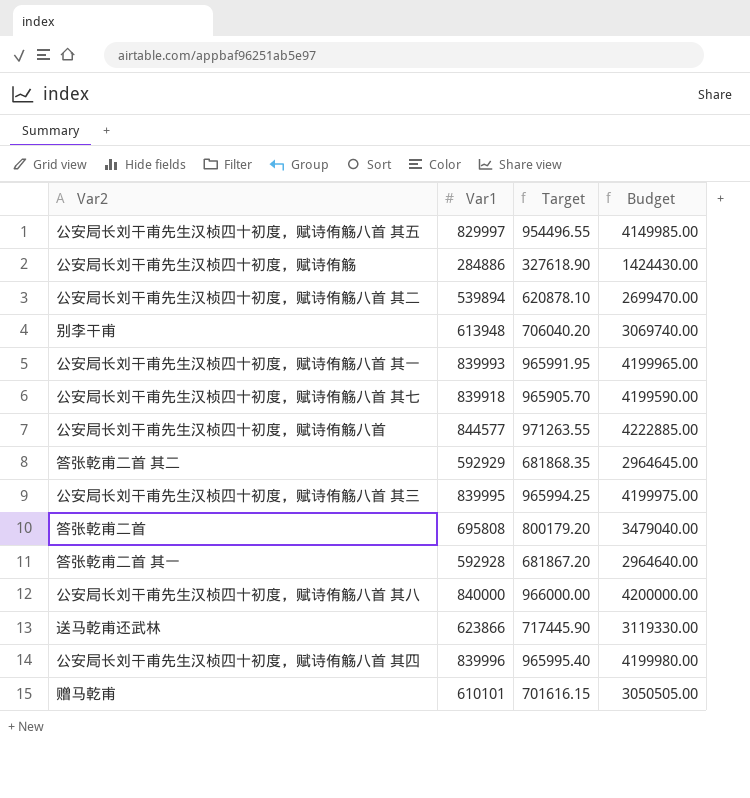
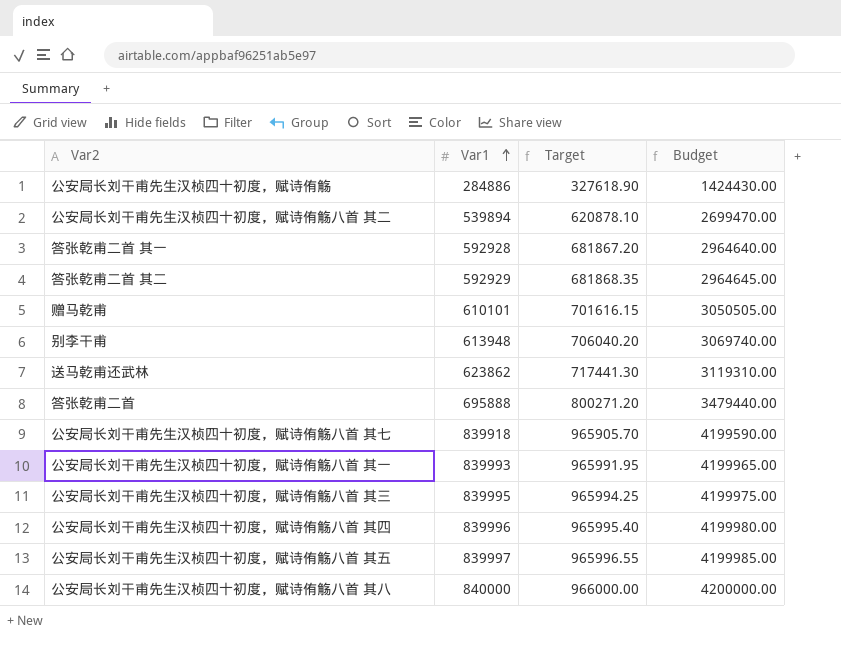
row order: none -> Var1 ascending
row 公安局长刘干甫先生汉桢四十初度，赋诗侑觞八首: 844577 | 971263.55 | 4222885.00 -> none
送马乾甫还武林 | Var1: 623866 -> 623862
送马乾甫还武林 | Target: 717445.90 -> 717441.30
送马乾甫还武林 | Budget: 3119330.00 -> 3119310.00
答张乾甫二首 | Var1: 695808 -> 695888
答张乾甫二首 | Target: 800179.20 -> 800271.20
答张乾甫二首 | Budget: 3479040.00 -> 3479440.00
公安局长刘干甫先生汉桢四十初度，赋诗侑觞八首 其五 | Var1: 829997 -> 839997
公安局长刘干甫先生汉桢四十初度，赋诗侑觞八首 其五 | Target: 954496.55 -> 965996.55
公安局长刘干甫先生汉桢四十初度，赋诗侑觞八首 其五 | Budget: 4149985.00 -> 4199985.00

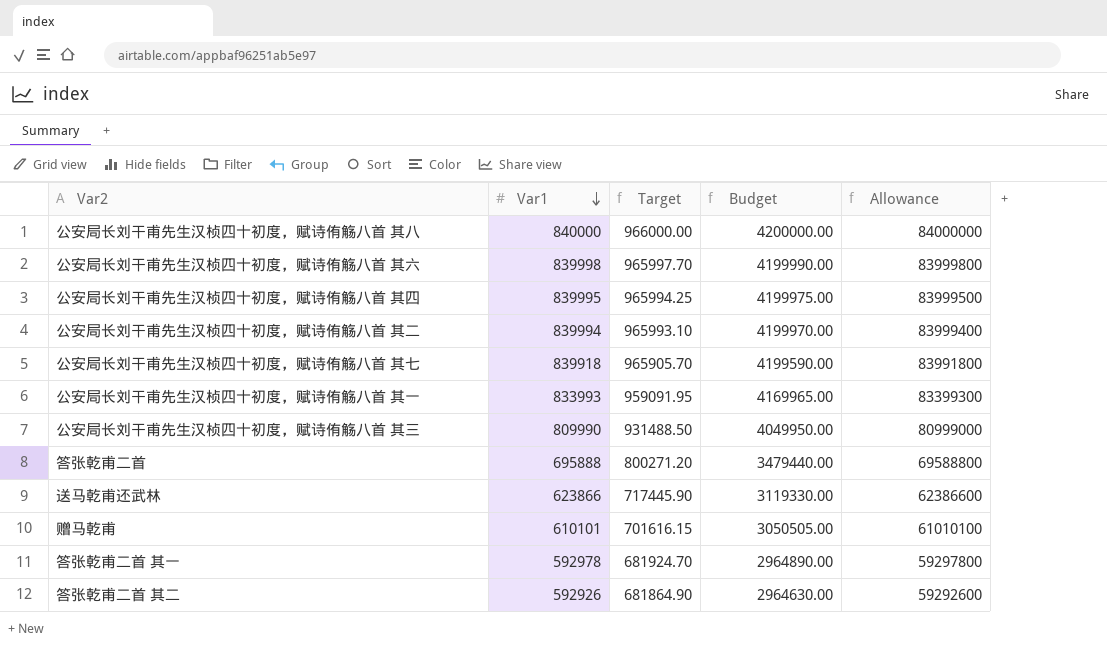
row order: Var1 ascending -> Var1 descending
column Allowance | formula: none -> [Var1] * 100
row 公安局长刘干甫先生汉桢四十初度，赋诗侑觞: 284886 | 327618.90 | 1424430.00 -> none
row 别李干甫: 613948 | 706040.20 | 3069740.00 -> none
row 公安局长刘干甫先生汉桢四十初度，赋诗侑觞八首 其五: 839997 | 965996.55 | 4199985.00 -> none
row 公安局长刘干甫先生汉桢四十初度，赋诗侑觞八首 其六: none -> 839998 | 965997.70 | 4199990.00 | 83999800
公安局长刘干甫先生汉桢四十初度，赋诗侑觞八首 其四 | Var1: 839996 -> 839995
公安局长刘干甫先生汉桢四十初度，赋诗侑觞八首 其四 | Target: 965995.40 -> 965994.25
公安局长刘干甫先生汉桢四十初度，赋诗侑觞八首 其四 | Budget: 4199980.00 -> 4199975.00
公安局长刘干甫先生汉桢四十初度，赋诗侑觞八首 其二 | Var1: 539894 -> 839994
公安局长刘干甫先生汉桢四十初度，赋诗侑觞八首 其二 | Target: 620878.10 -> 965993.10
公安局长刘干甫先生汉桢四十初度，赋诗侑觞八首 其二 | Budget: 2699470.00 -> 4199970.00
公安局长刘干甫先生汉桢四十初度，赋诗侑觞八首 其一 | Var1: 839993 -> 833993
公安局长刘干甫先生汉桢四十初度，赋诗侑觞八首 其一 | Target: 965991.95 -> 959091.95
公安局长刘干甫先生汉桢四十初度，赋诗侑觞八首 其一 | Budget: 4199965.00 -> 4169965.00
公安局长刘干甫先生汉桢四十初度，赋诗侑觞八首 其三 | Var1: 839995 -> 809990
公安局长刘干甫先生汉桢四十初度，赋诗侑觞八首 其三 | Target: 965994.25 -> 931488.50
公安局长刘干甫先生汉桢四十初度，赋诗侑觞八首 其三 | Budget: 4199975.00 -> 4049950.00
送马乾甫还武林 | Var1: 623862 -> 623866
送马乾甫还武林 | Target: 717441.30 -> 717445.90
送马乾甫还武林 | Budget: 3119310.00 -> 3119330.00
答张乾甫二首 其一 | Var1: 592928 -> 592978
答张乾甫二首 其一 | Target: 681867.20 -> 681924.70
答张乾甫二首 其一 | Budget: 2964640.00 -> 2964890.00
答张乾甫二首 其二 | Var1: 592929 -> 592926
答张乾甫二首 其二 | Target: 681868.35 -> 681864.90
答张乾甫二首 其二 | Budget: 2964645.00 -> 2964630.00

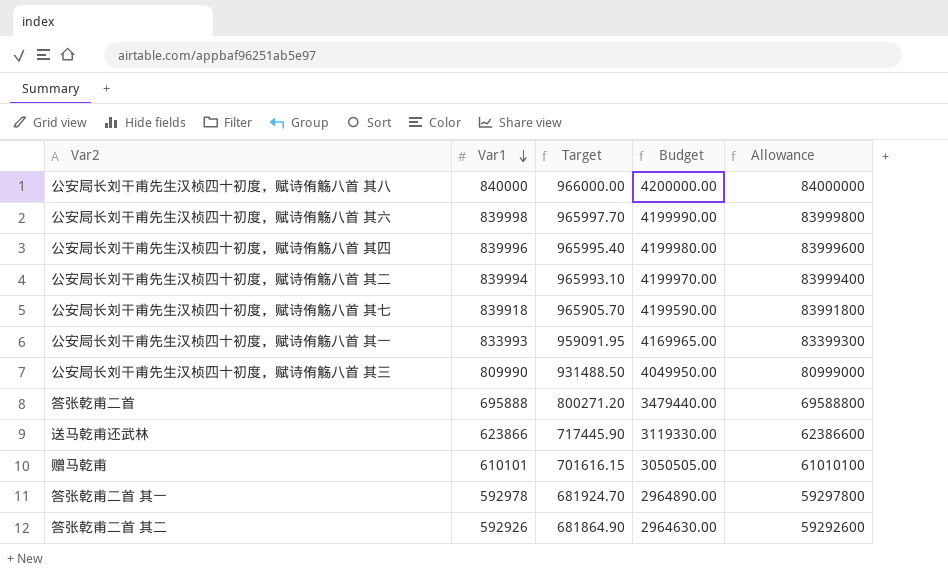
公安局长刘干甫先生汉桢四十初度，赋诗侑觞八首 其四 | Var1: 839995 -> 839996
公安局长刘干甫先生汉桢四十初度，赋诗侑觞八首 其四 | Target: 965994.25 -> 965995.40
公安局长刘干甫先生汉桢四十初度，赋诗侑觞八首 其四 | Budget: 4199975.00 -> 4199980.00
公安局长刘干甫先生汉桢四十初度，赋诗侑觞八首 其四 | Allowance: 83999500 -> 83999600

